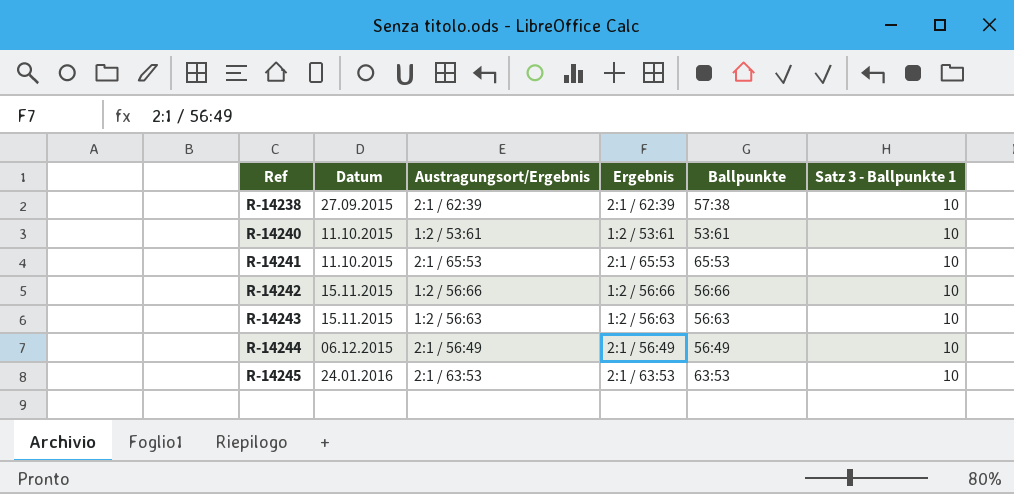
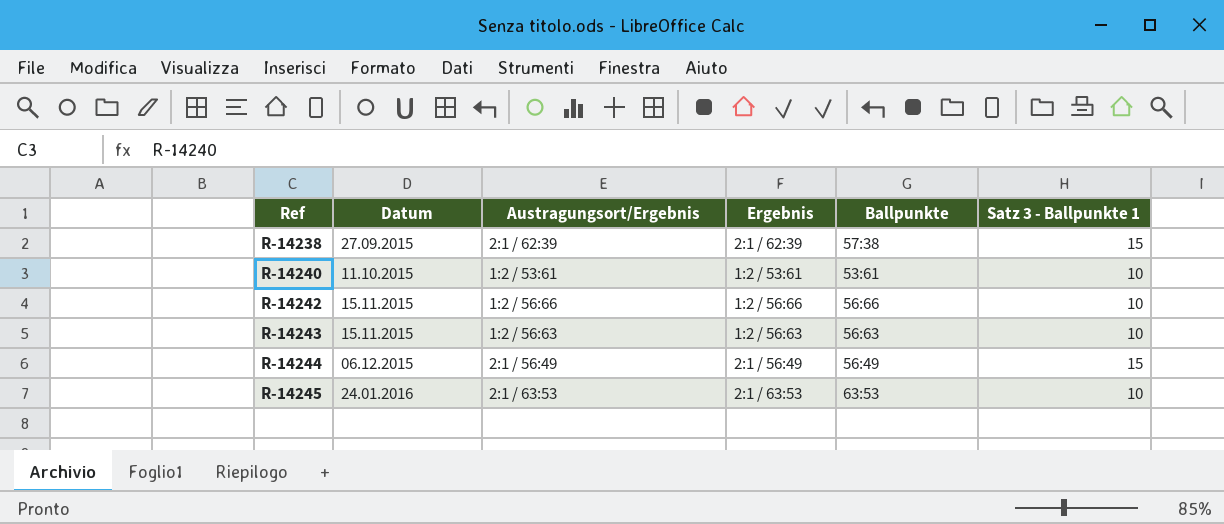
row R-14241: 11.10.2015 | 2:1 / 65:53 | 2:1 / 65:53 | 65:53 | 10 -> none
R-14238 | Satz 3 - Ballpunkte 1: 10 -> 15
R-14244 | Satz 3 - Ballpunkte 1: 10 -> 15

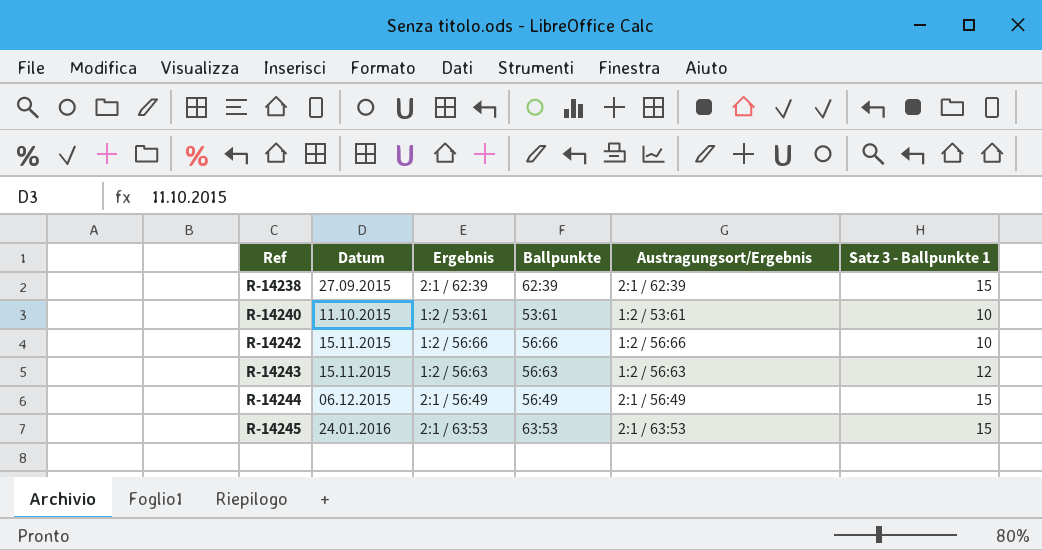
column Austragungsort/Ergebnis | position: 3 -> 5
R-14238 | Ballpunkte: 57:38 -> 62:39
R-14243 | Satz 3 - Ballpunkte 1: 10 -> 12
R-14245 | Satz 3 - Ballpunkte 1: 10 -> 15

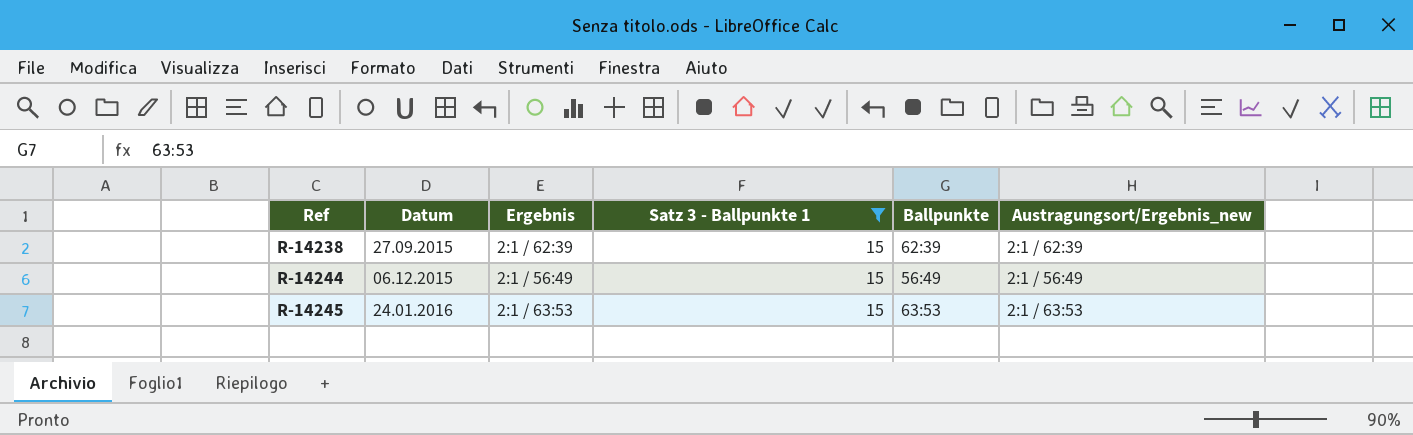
filter: none -> Satz 3 - Ballpunkte 1 = 15
column Satz 3 - Ballpunkte 1 | position: 6 -> 4
column name: Austragungsort/Ergebnis -> Austragungsort/Ergebnis_new

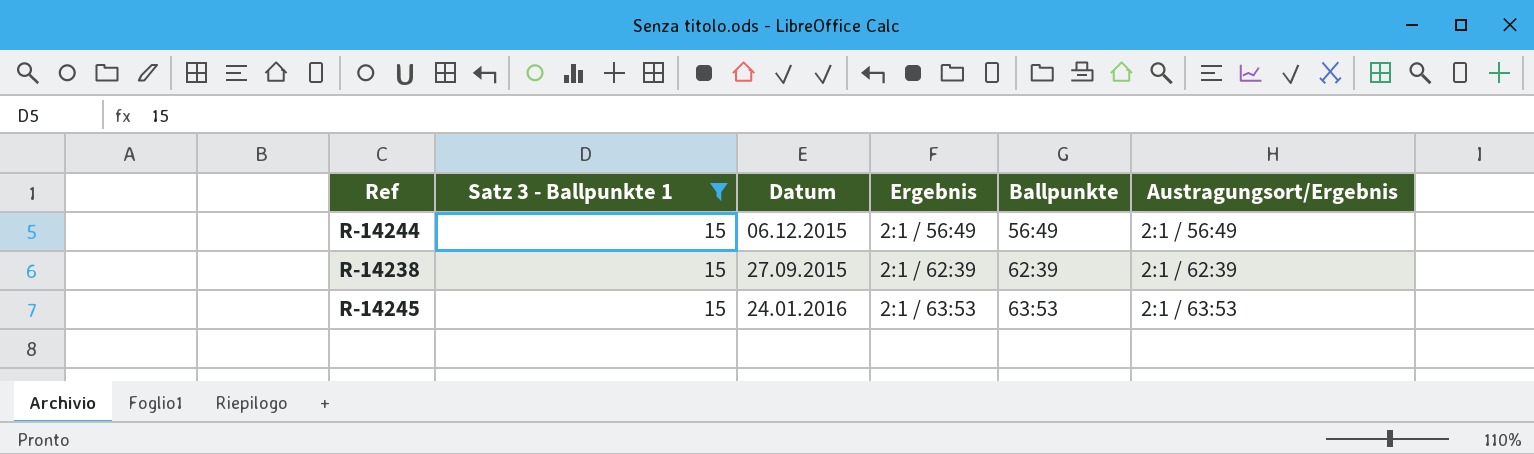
row order: Ref ascending -> Ergebnis ascending
column Satz 3 - Ballpunkte 1 | position: 4 -> 2
column name: Austragungsort/Ergebnis_new -> Austragungsort/Ergebnis

